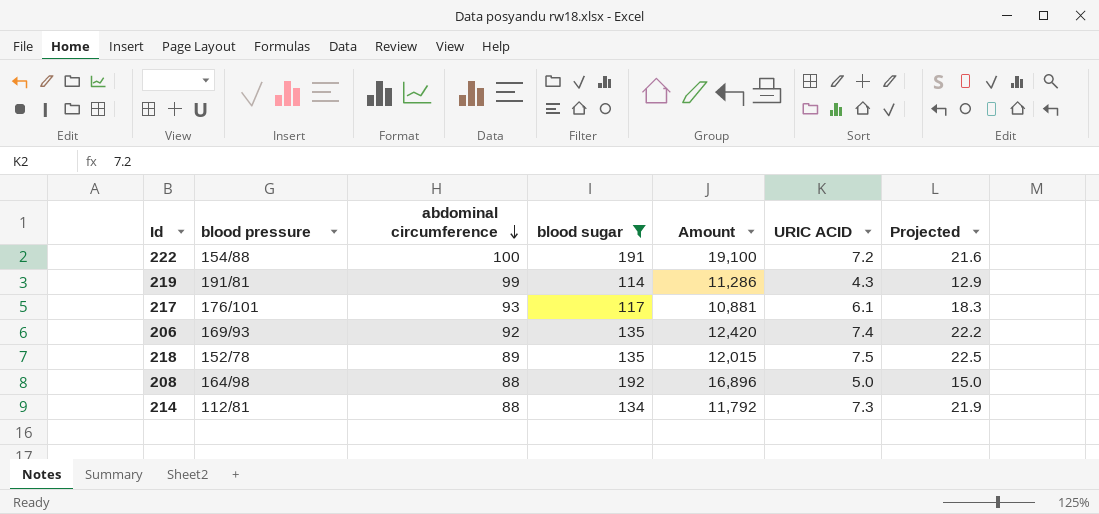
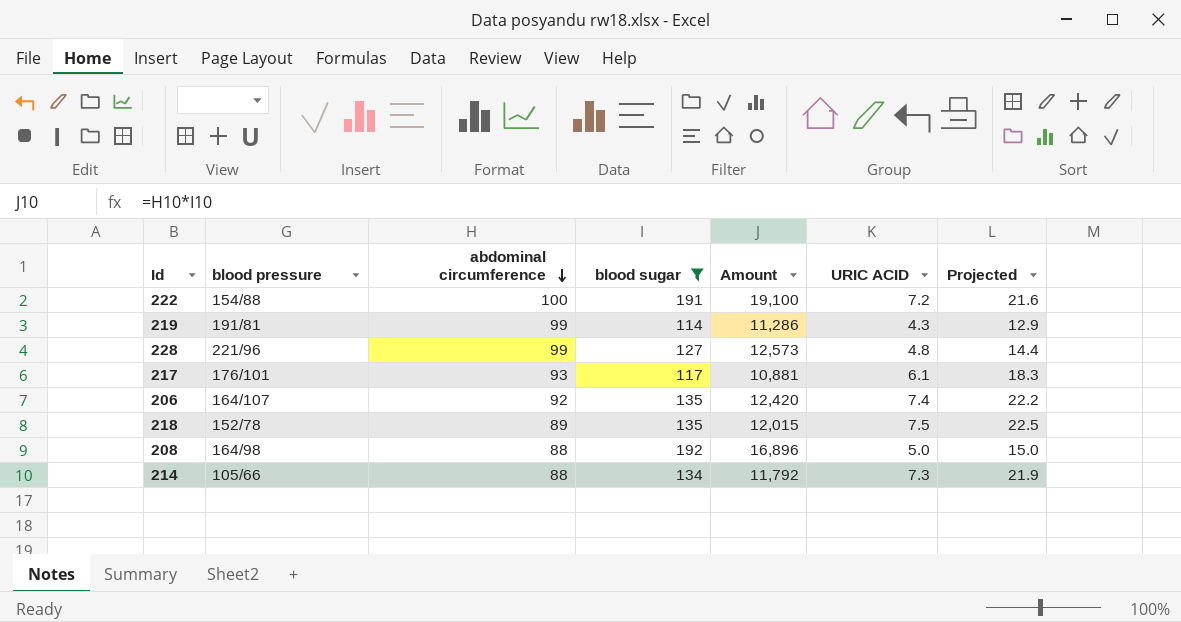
row 228: none -> 221/96 | 99 | 127 | 12,573 | 4.8 | 14.4
206 | blood pressure: 169/93 -> 164/107
214 | blood pressure: 112/81 -> 105/66

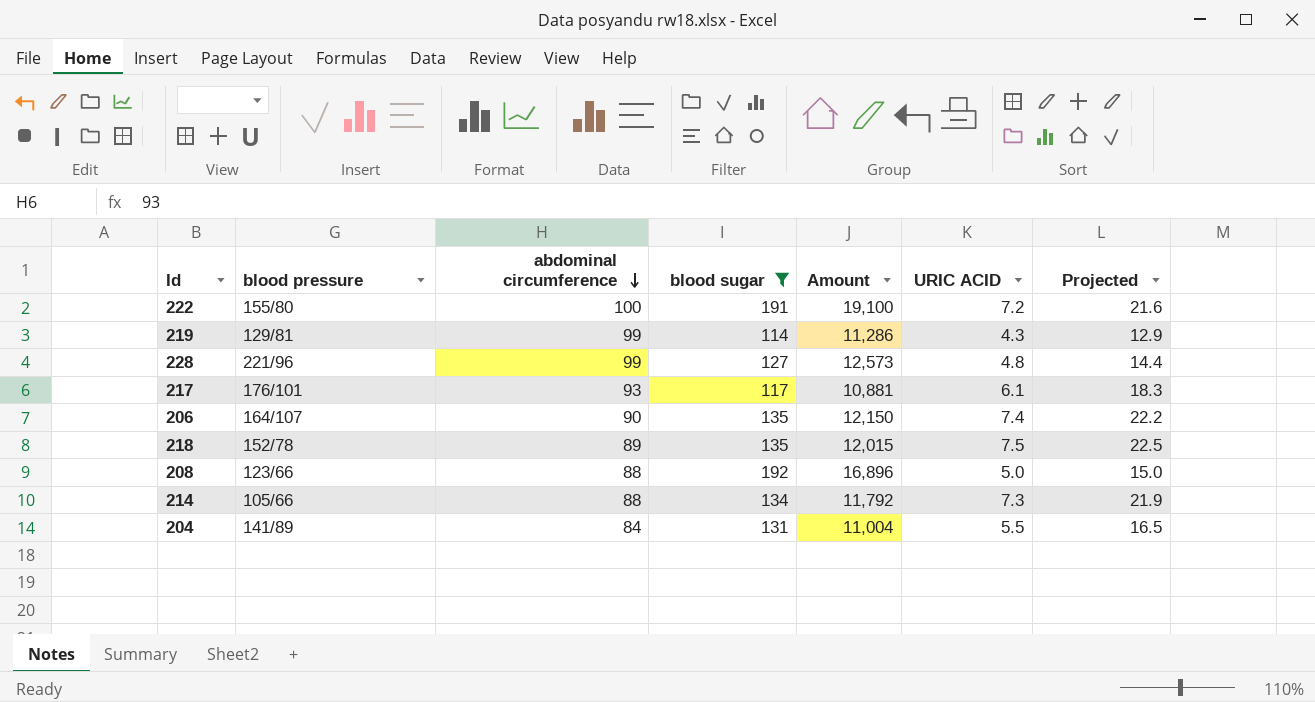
222 | blood pressure: 154/88 -> 155/80
219 | blood pressure: 191/81 -> 129/81
206 | abdominal circumference: 92 -> 90
206 | Amount: 12,420 -> 12,150
208 | blood pressure: 164/98 -> 123/66
row 204: none -> 141/89 | 84 | 131 | 11,004 | 5.5 | 16.5

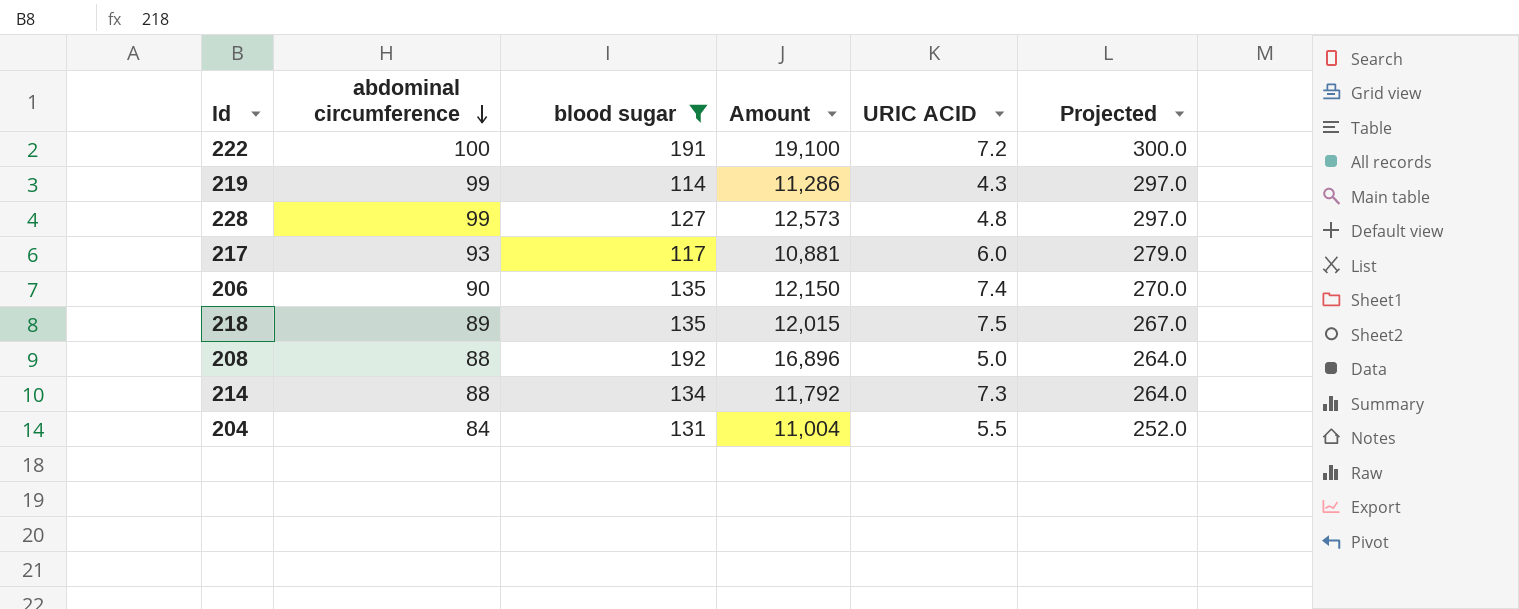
column blood pressure | position: 2 -> none
column Projected | formula: [URIC ACID] * 3 -> [abdominal circumference] * 3
217 | URIC ACID: 6.1 -> 6.0

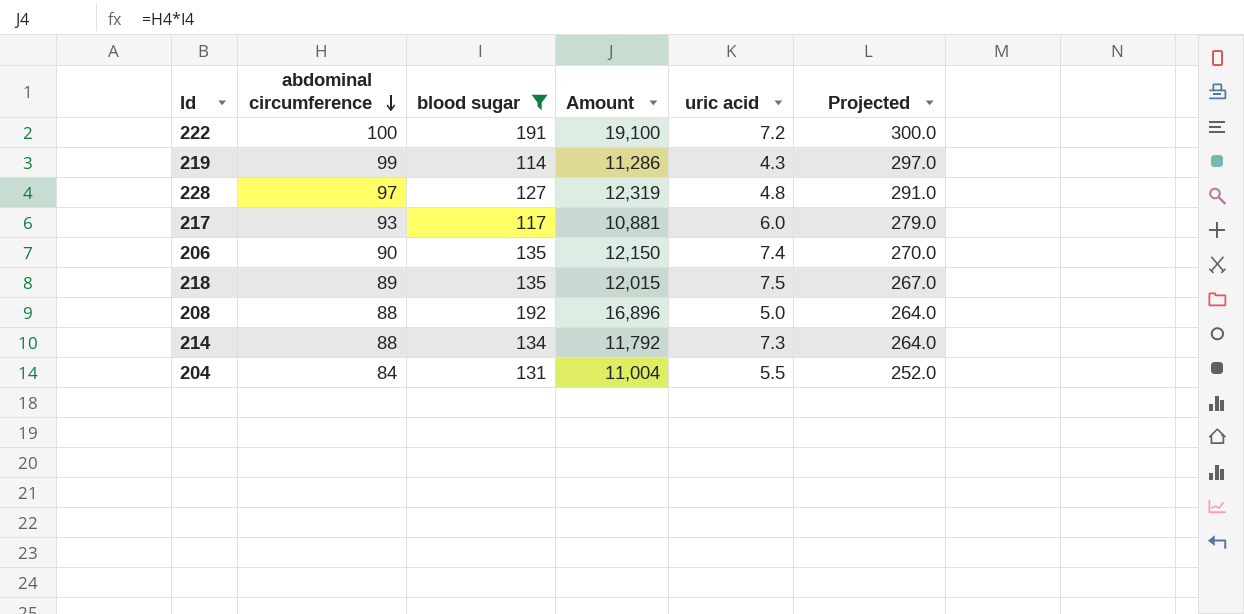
column name: URIC ACID -> uric acid
228 | abdominal circumference: 99 -> 97
228 | Amount: 12,573 -> 12,319
228 | Projected: 297.0 -> 291.0

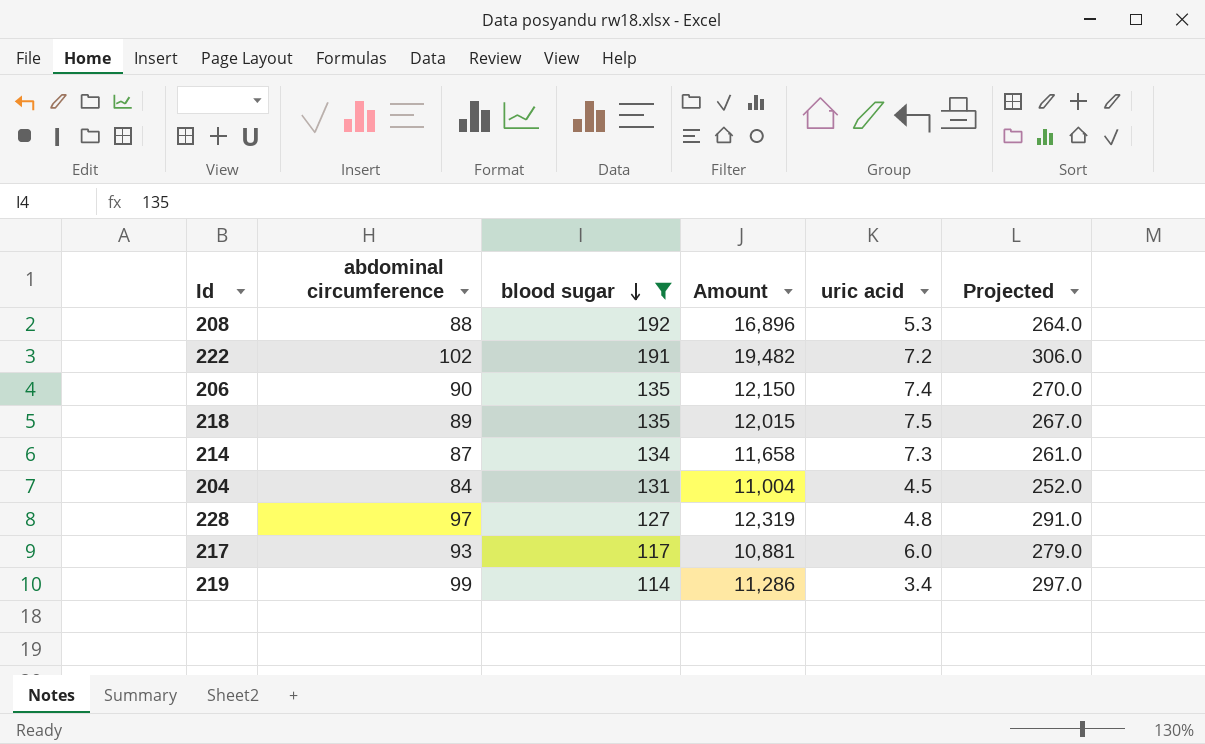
row order: abdominal circumference descending -> blood sugar descending
208 | uric acid: 5.0 -> 5.3
222 | abdominal circumference: 100 -> 102
222 | Amount: 19,100 -> 19,482
222 | Projected: 300.0 -> 306.0
214 | abdominal circumference: 88 -> 87
214 | Amount: 11,792 -> 11,658
214 | Projected: 264.0 -> 261.0
204 | uric acid: 5.5 -> 4.5
219 | uric acid: 4.3 -> 3.4

